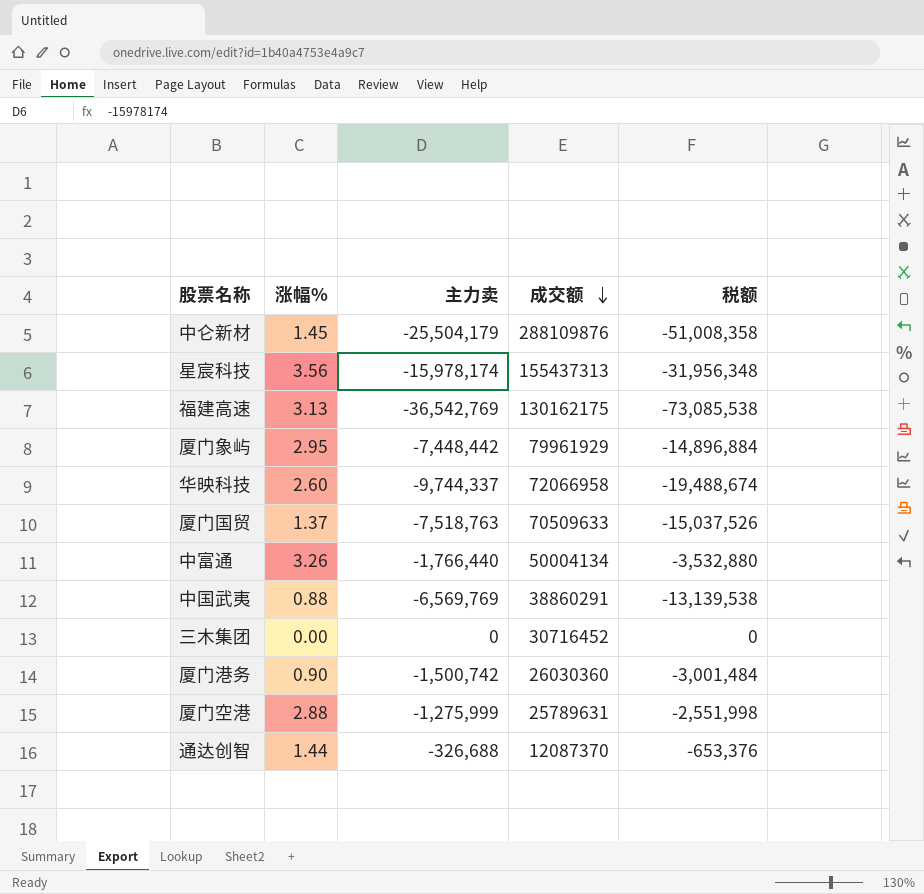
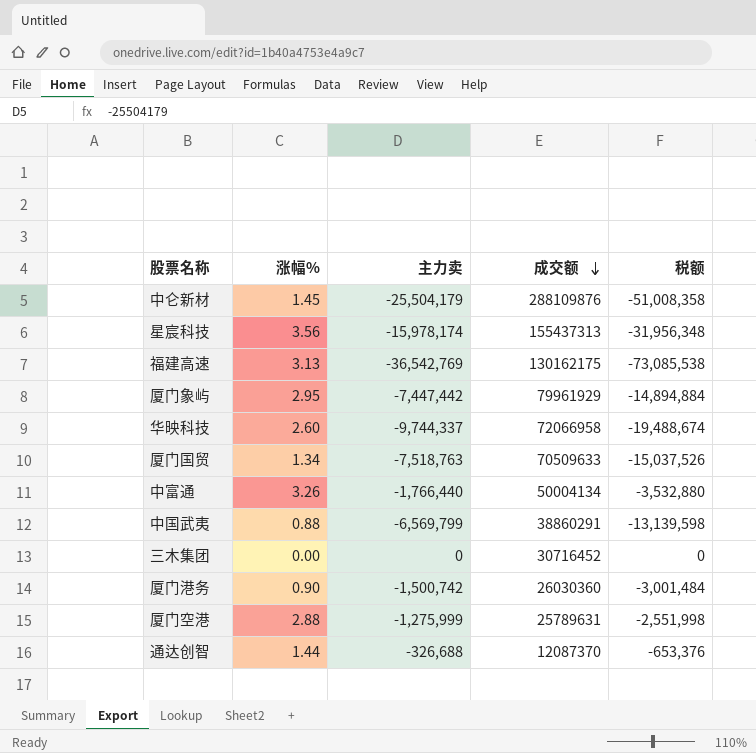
厦门象屿 | 主力卖: -7,448,442 -> -7,447,442
厦门象屿 | 税额: -14,896,884 -> -14,894,884
厦门国贸 | 涨幅%: 1.37 -> 1.34
中国武夷 | 主力卖: -6,569,769 -> -6,569,799
中国武夷 | 税额: -13,139,538 -> -13,139,598

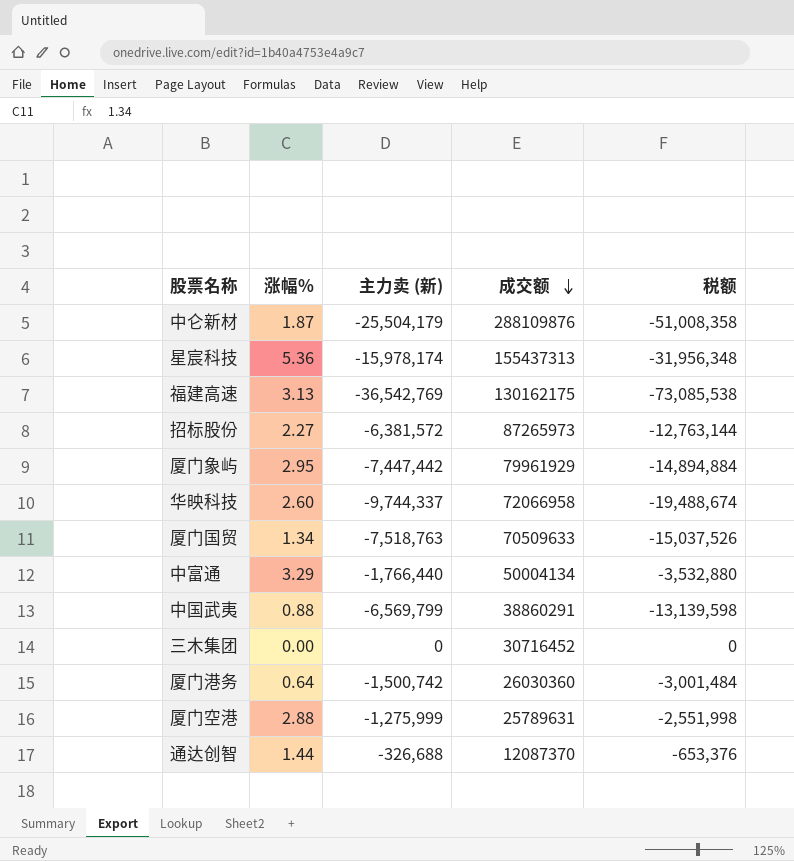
column name: 主力卖 -> 主力卖 (新)
中仑新材 | 涨幅%: 1.45 -> 1.87
星宸科技 | 涨幅%: 3.56 -> 5.36
row 招标股份: none -> 2.27 | -6,381,572 | 87265973 | -12,763,144
中富通 | 涨幅%: 3.26 -> 3.29
厦门港务 | 涨幅%: 0.90 -> 0.64

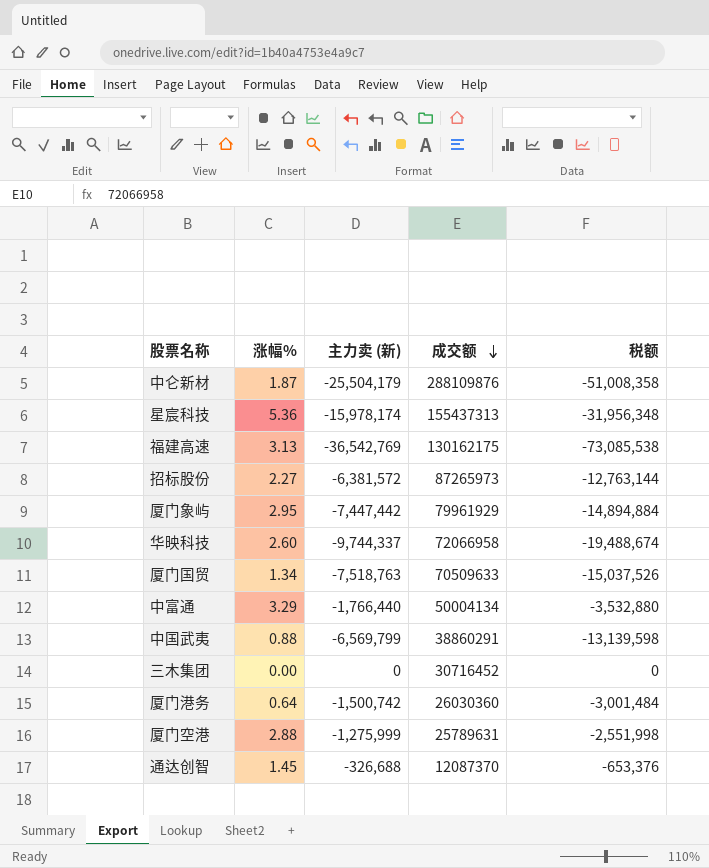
通达创智 | 涨幅%: 1.44 -> 1.45

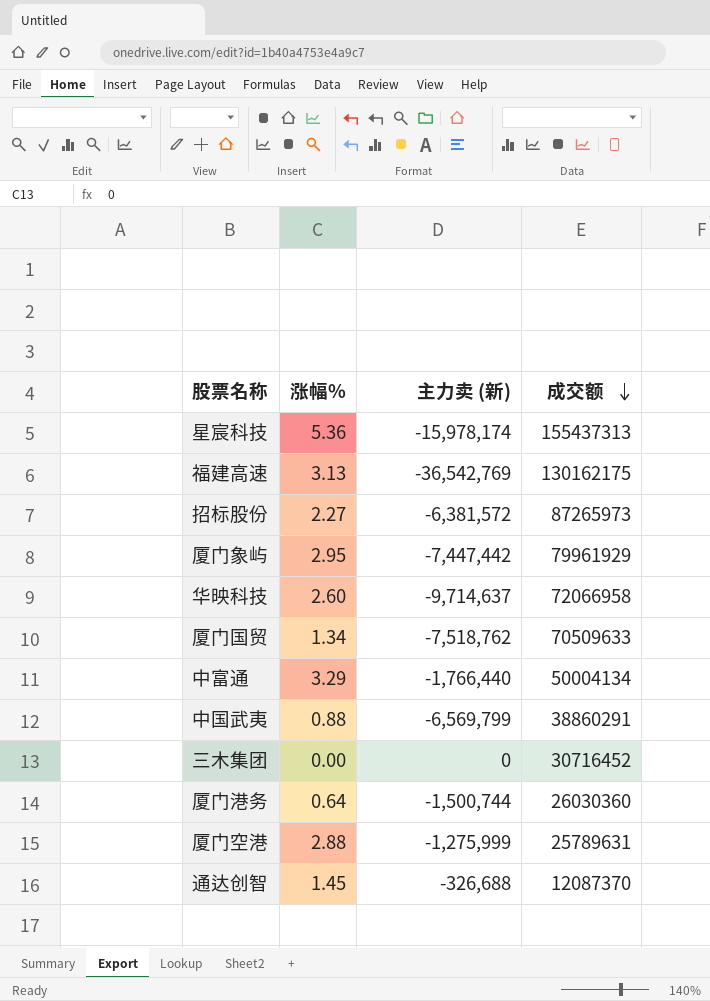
column 税额 | formula: [主力卖 (新)] * 2 -> none
row 中仑新材: 1.87 | -25,504,179 | 288109876 | -51,008,358 -> none
华映科技 | 主力卖 (新): -9,744,337 -> -9,714,637
厦门国贸 | 主力卖 (新): -7,518,763 -> -7,518,762
厦门港务 | 主力卖 (新): -1,500,742 -> -1,500,744

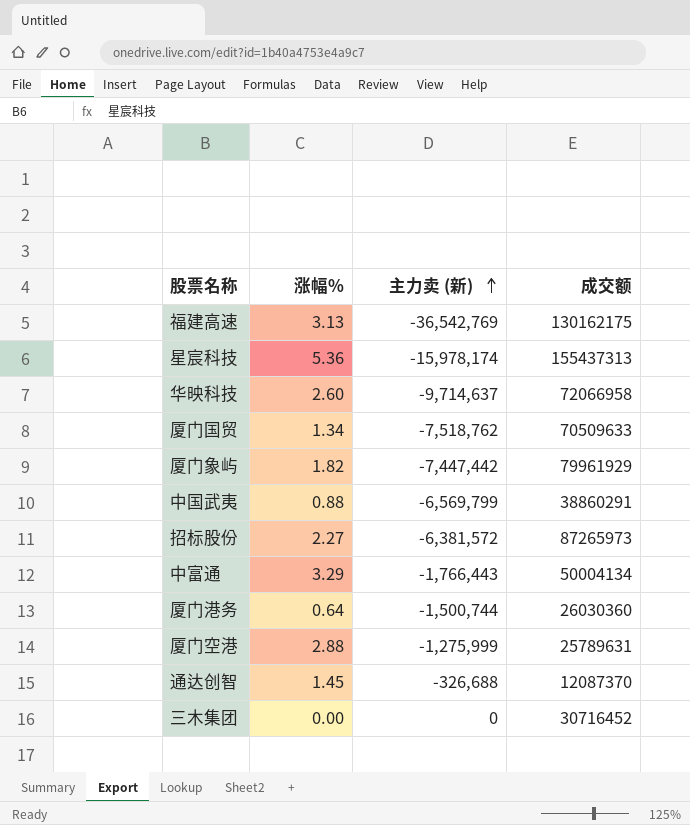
row order: 成交额 descending -> 主力卖 (新) ascending
厦门象屿 | 涨幅%: 2.95 -> 1.82
中富通 | 主力卖 (新): -1,766,440 -> -1,766,443

